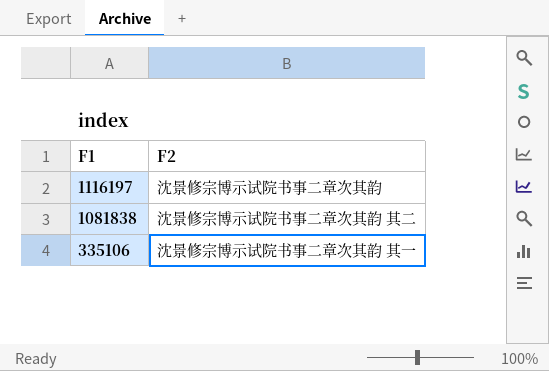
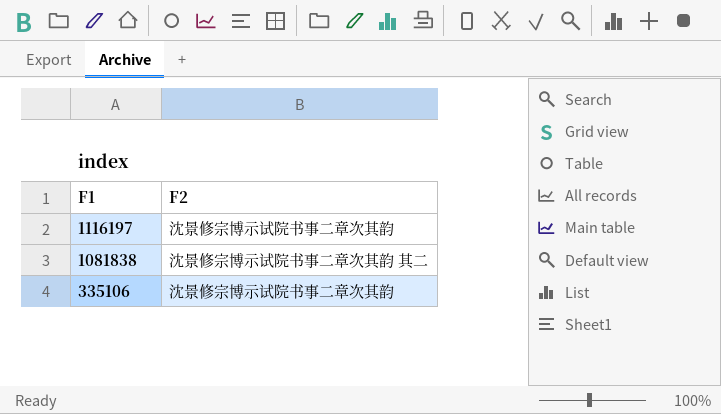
335106 | F2: 沈景修宗博示试院书事二章次其韵 其一 -> 沈景修宗博示试院书事二章次其韵

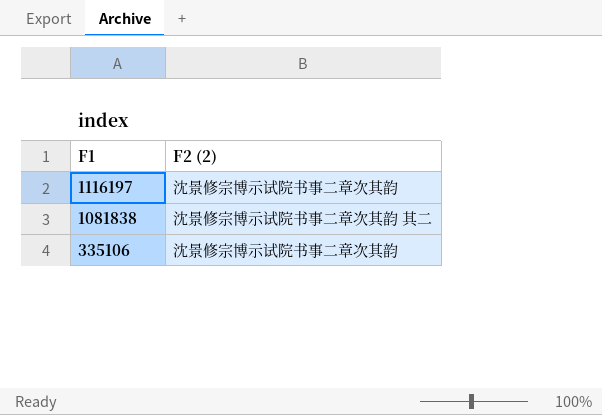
column name: F2 -> F2 (2)

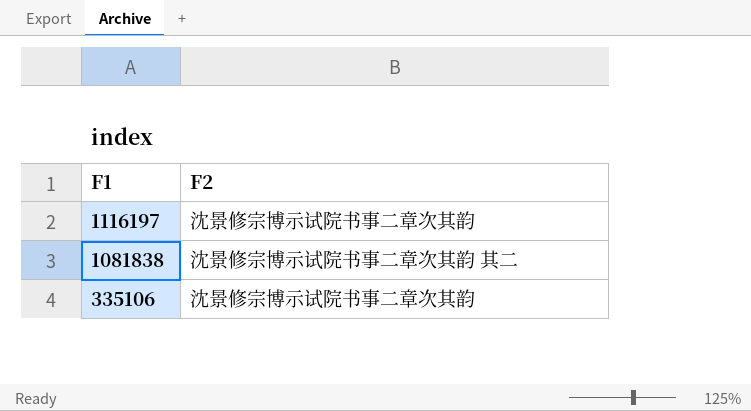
column name: F2 (2) -> F2

